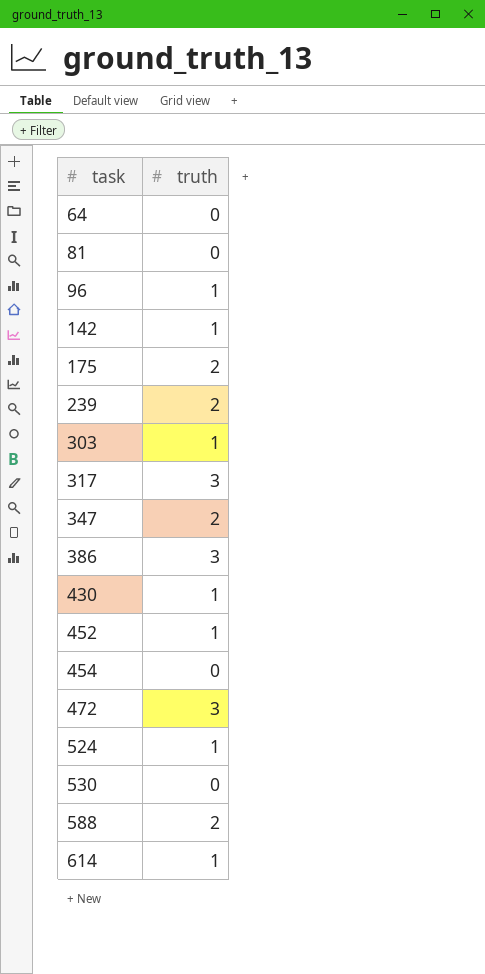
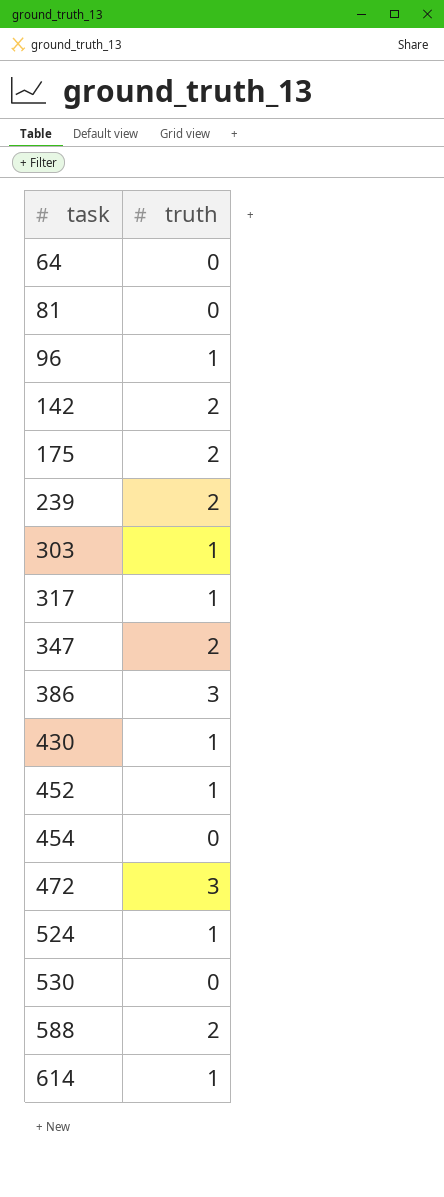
142 | truth: 1 -> 2
317 | truth: 3 -> 1

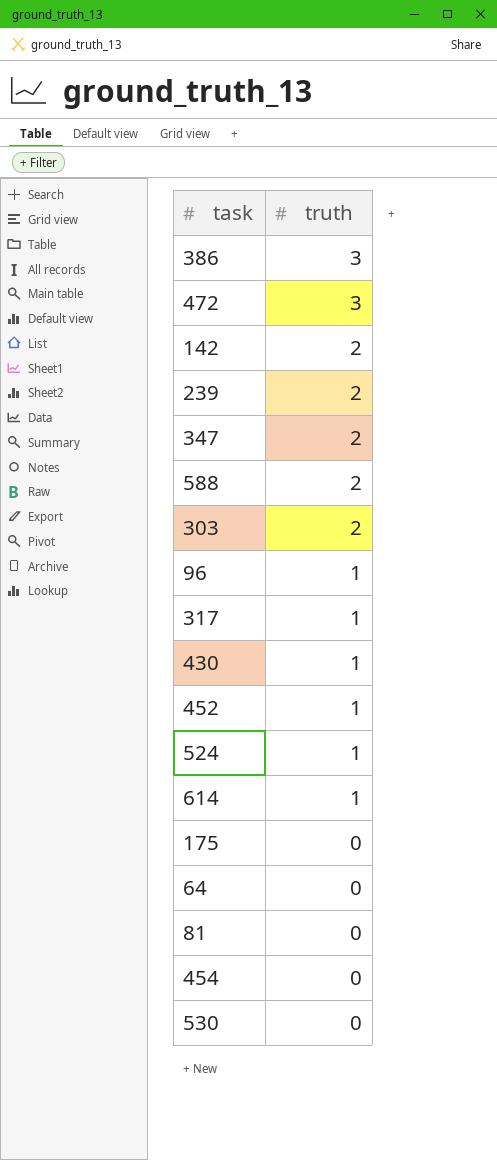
row order: task ascending -> truth descending
303 | truth: 1 -> 2
175 | truth: 2 -> 0

